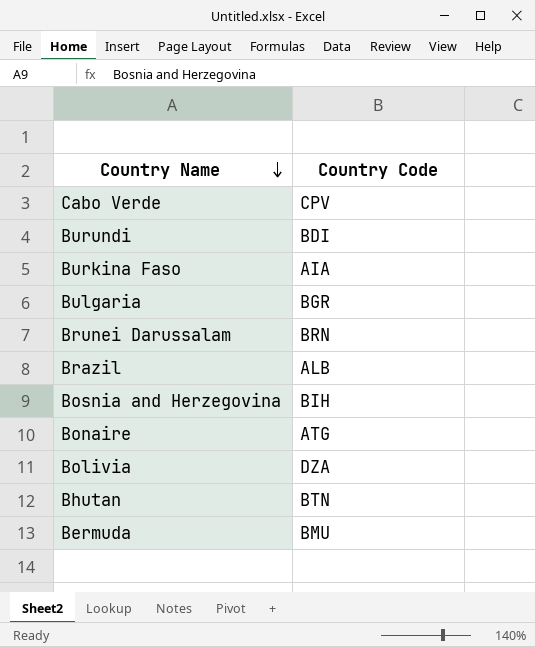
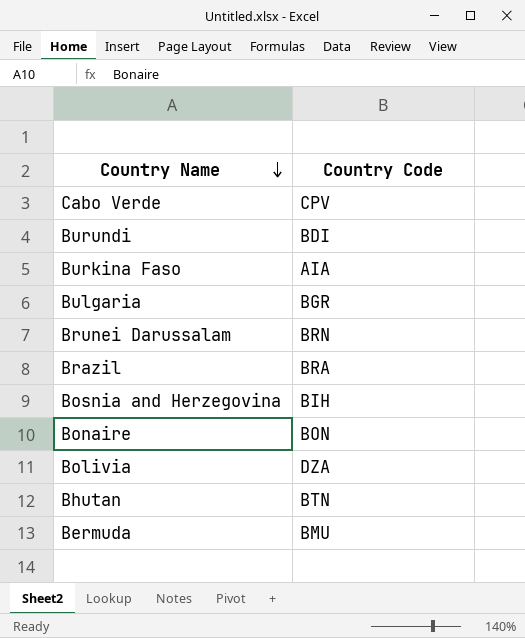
Brazil | Country Code: ALB -> BRA
Bonaire | Country Code: ATG -> BON

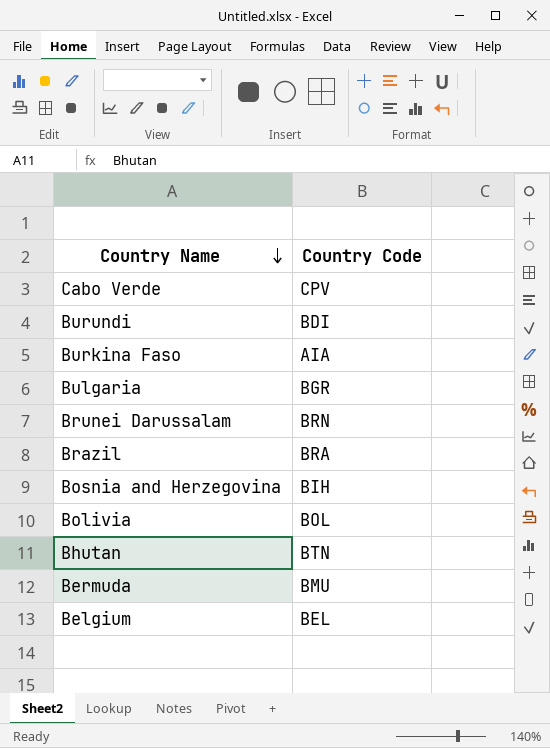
row Bonaire: BON -> none
Bolivia | Country Code: DZA -> BOL
row Belgium: none -> BEL

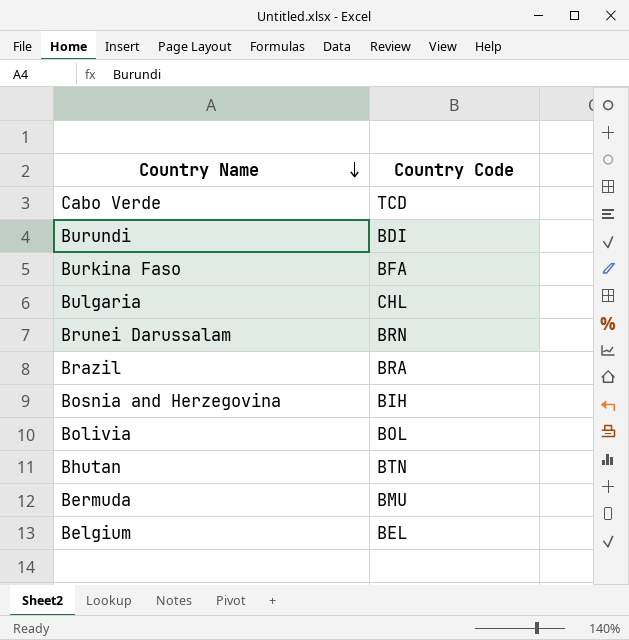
Cabo Verde | Country Code: CPV -> TCD
Burkina Faso | Country Code: AIA -> BFA
Bulgaria | Country Code: BGR -> CHL

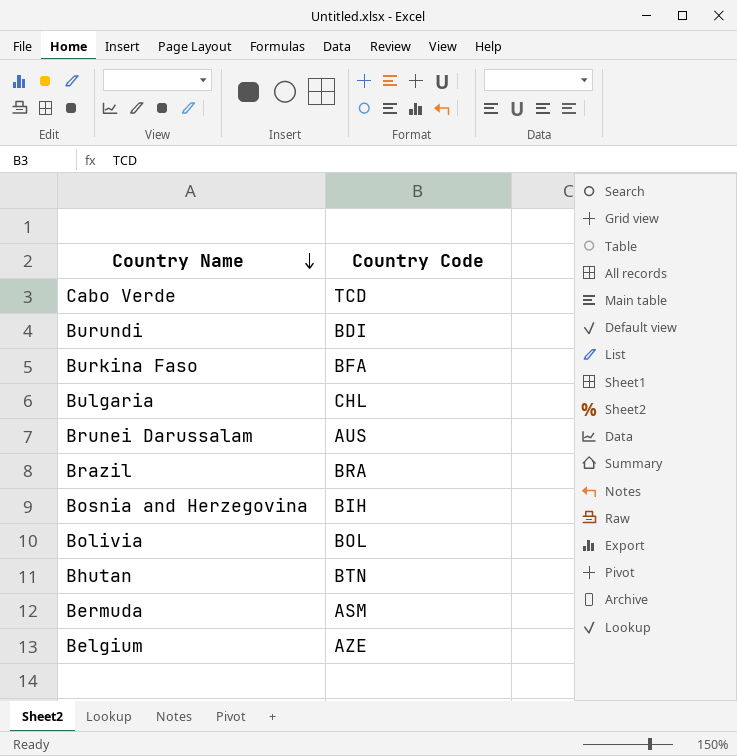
Brunei Darussalam | Country Code: BRN -> AUS
Bermuda | Country Code: BMU -> ASM
Belgium | Country Code: BEL -> AZE

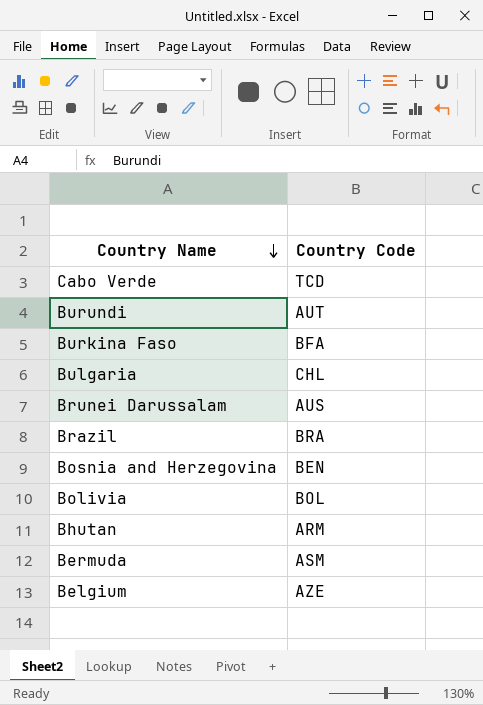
Burundi | Country Code: BDI -> AUT
Bosnia and Herzegovina | Country Code: BIH -> BEN
Bhutan | Country Code: BTN -> ARM

